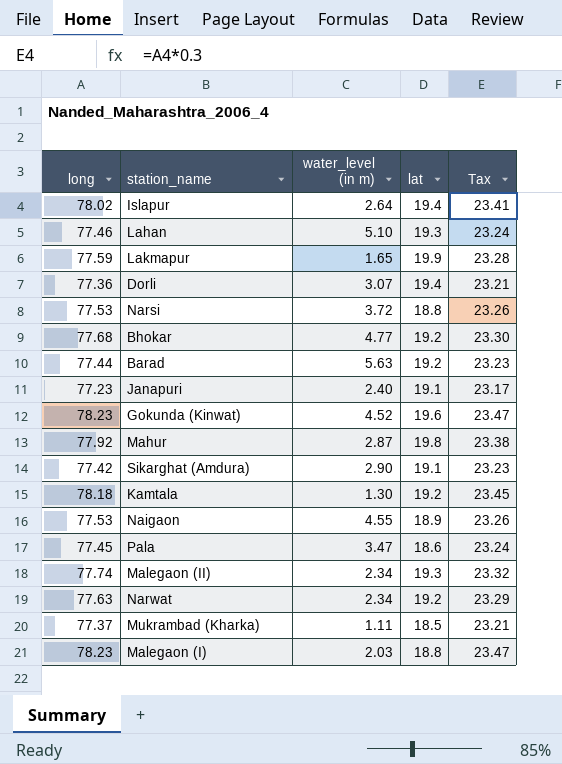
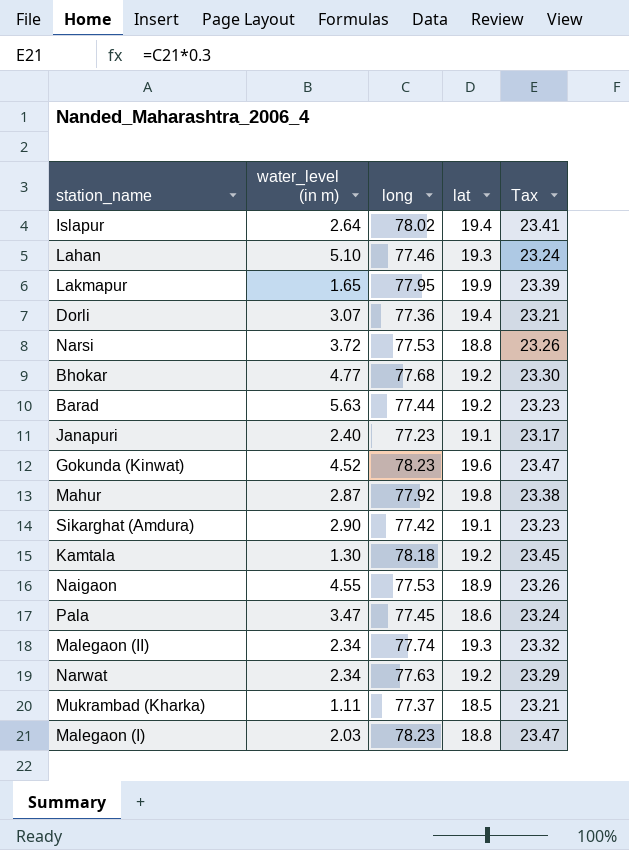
column long | position: 1 -> 3
Lakmapur | long: 77.59 -> 77.95
Lakmapur | Tax: 23.28 -> 23.39

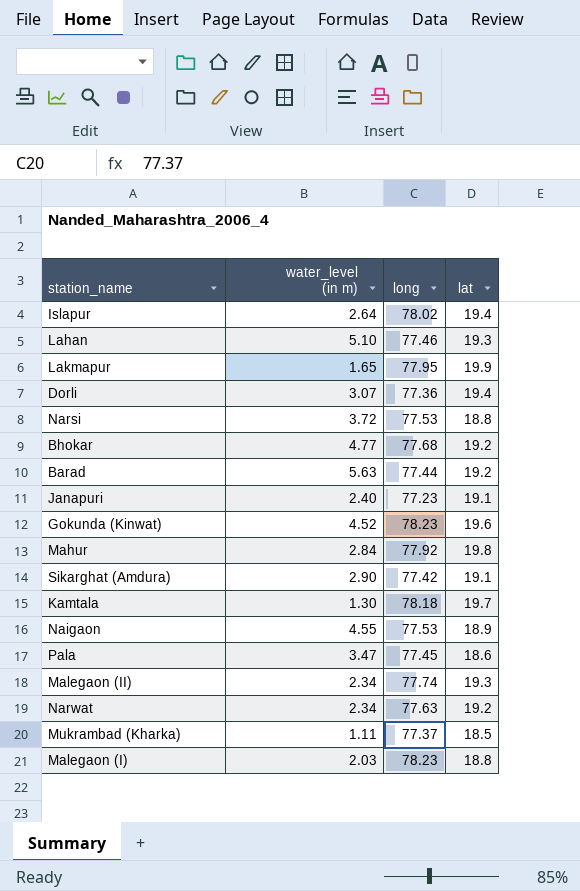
column Tax | formula: [long] * 0.3 -> none
Mahur | water_level (in m): 2.87 -> 2.84
Kamtala | lat: 19.2 -> 19.7

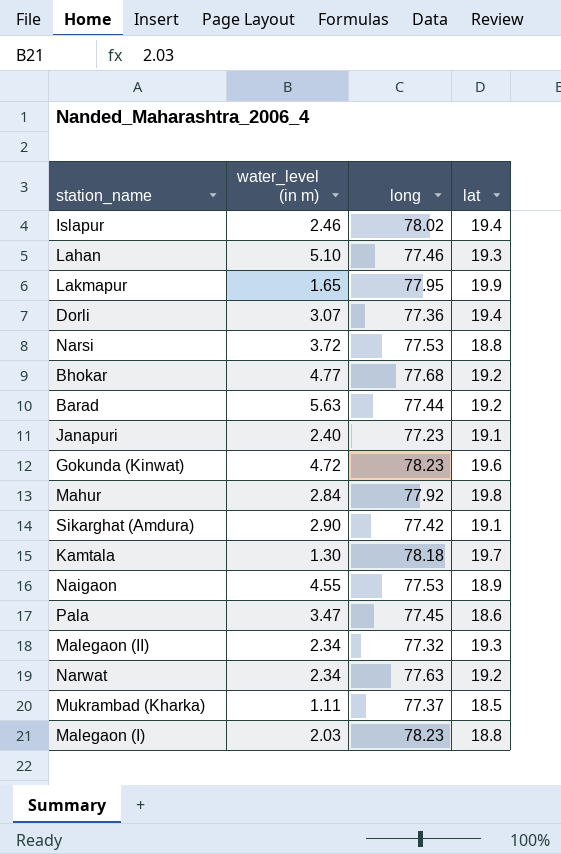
Islapur | water_level (in m): 2.64 -> 2.46
Gokunda (Kinwat) | water_level (in m): 4.52 -> 4.72
Malegaon (II) | long: 77.74 -> 77.32

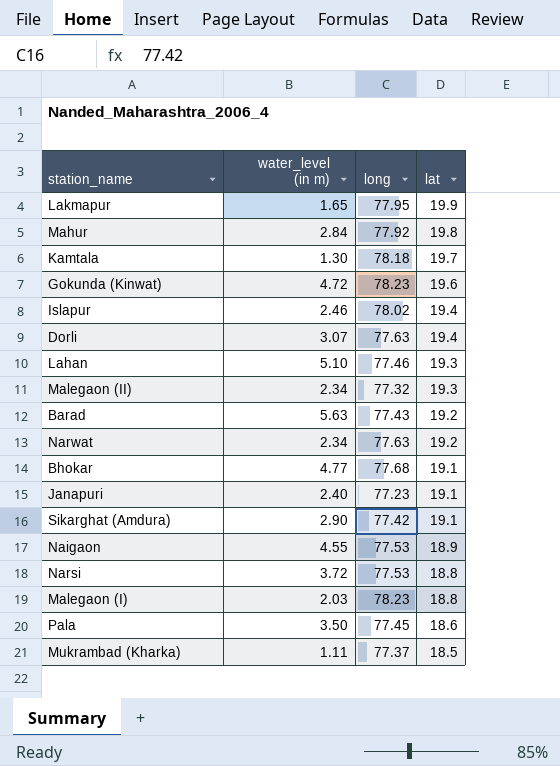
row order: none -> lat descending
Dorli | long: 77.36 -> 77.63
Barad | long: 77.44 -> 77.43
Bhokar | lat: 19.2 -> 19.1
Pala | water_level (in m): 3.47 -> 3.50

